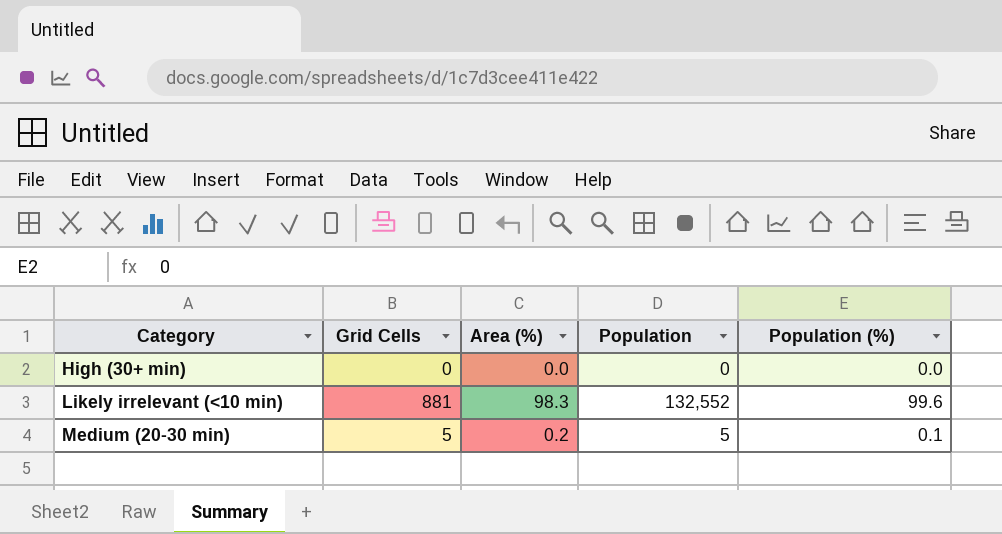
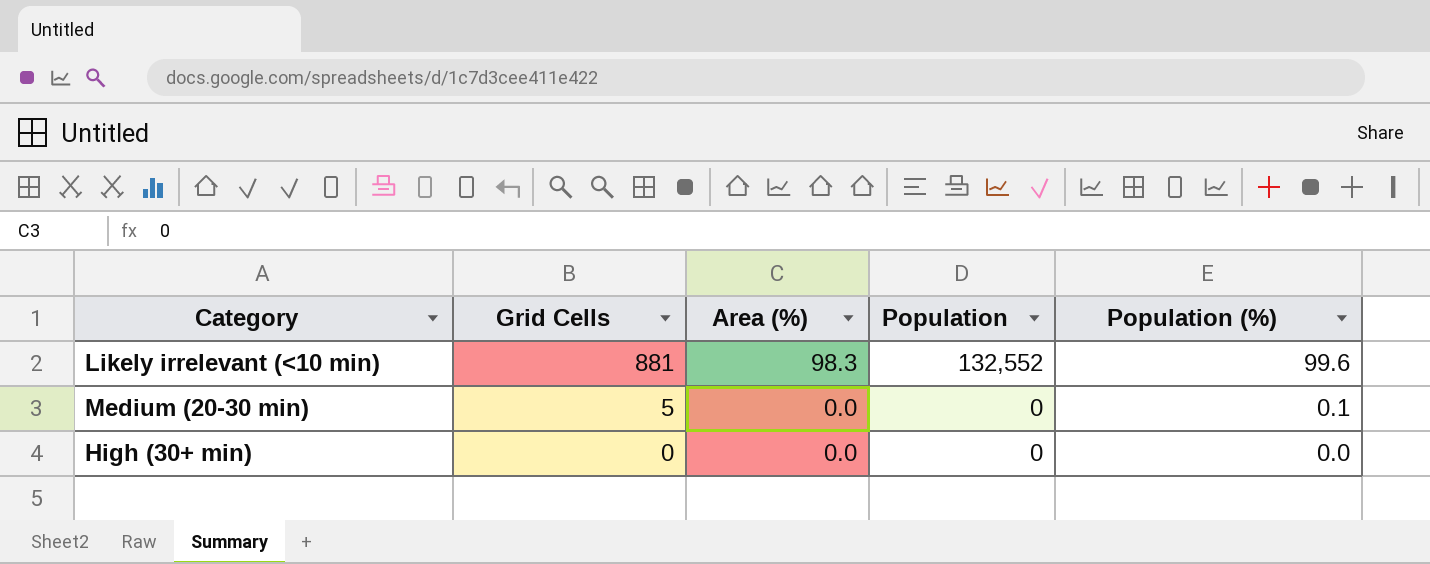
row order: Category ascending -> Grid Cells descending
Medium (20-30 min) | Area (%): 0.2 -> 0.0
Medium (20-30 min) | Population: 5 -> 0

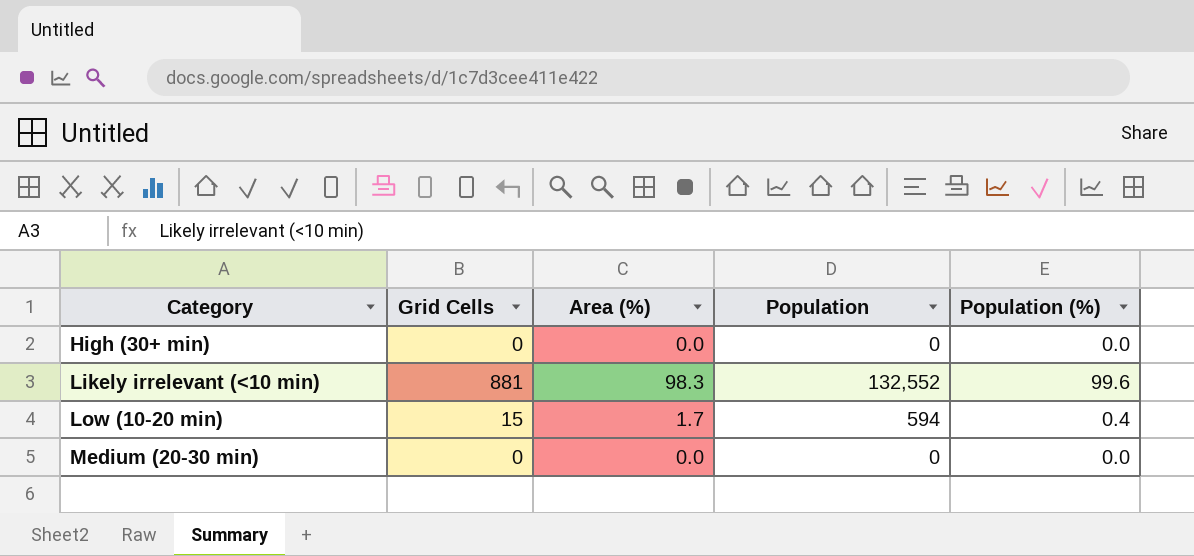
row order: Grid Cells descending -> Category ascending
row Low (10-20 min): none -> 15 | 1.7 | 594 | 0.4
Medium (20-30 min) | Grid Cells: 5 -> 0
Medium (20-30 min) | Population (%): 0.1 -> 0.0

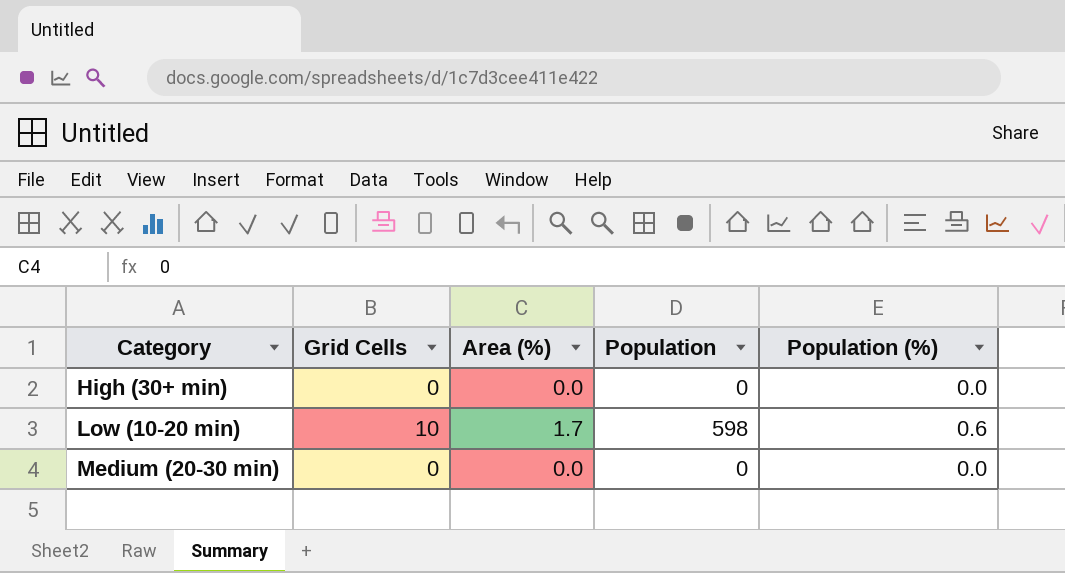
row Likely irrelevant (<10 min): 881 | 98.3 | 132,552 | 99.6 -> none
Low (10-20 min) | Grid Cells: 15 -> 10
Low (10-20 min) | Population: 594 -> 598
Low (10-20 min) | Population (%): 0.4 -> 0.6

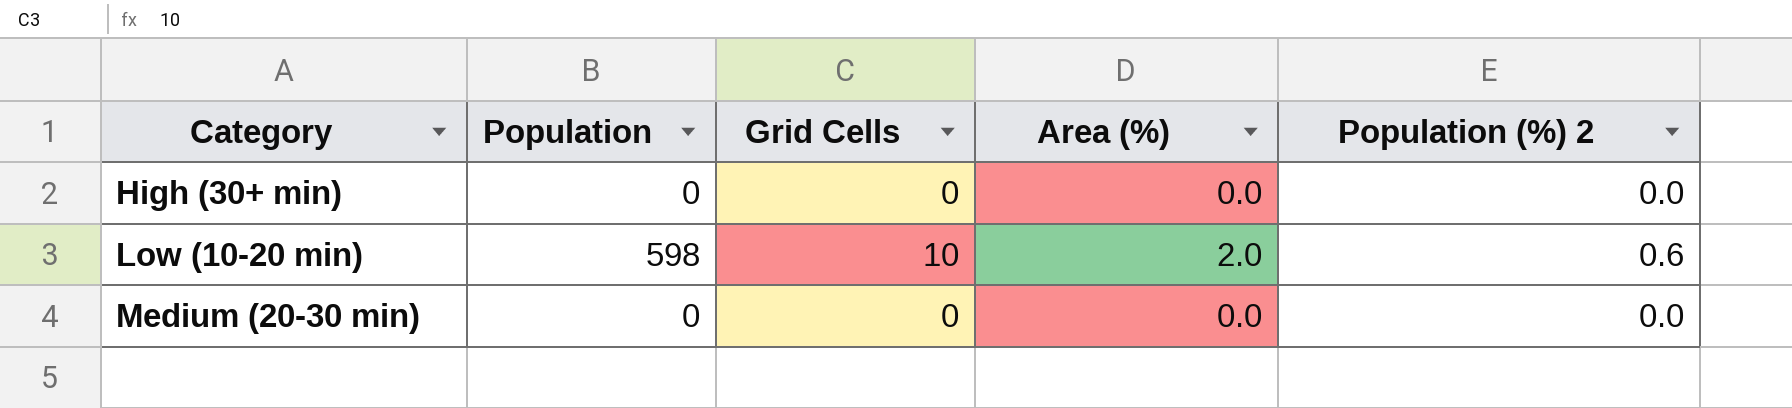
column Population | position: 4 -> 2
column name: Population (%) -> Population (%) 2
Low (10-20 min) | Area (%): 1.7 -> 2.0

